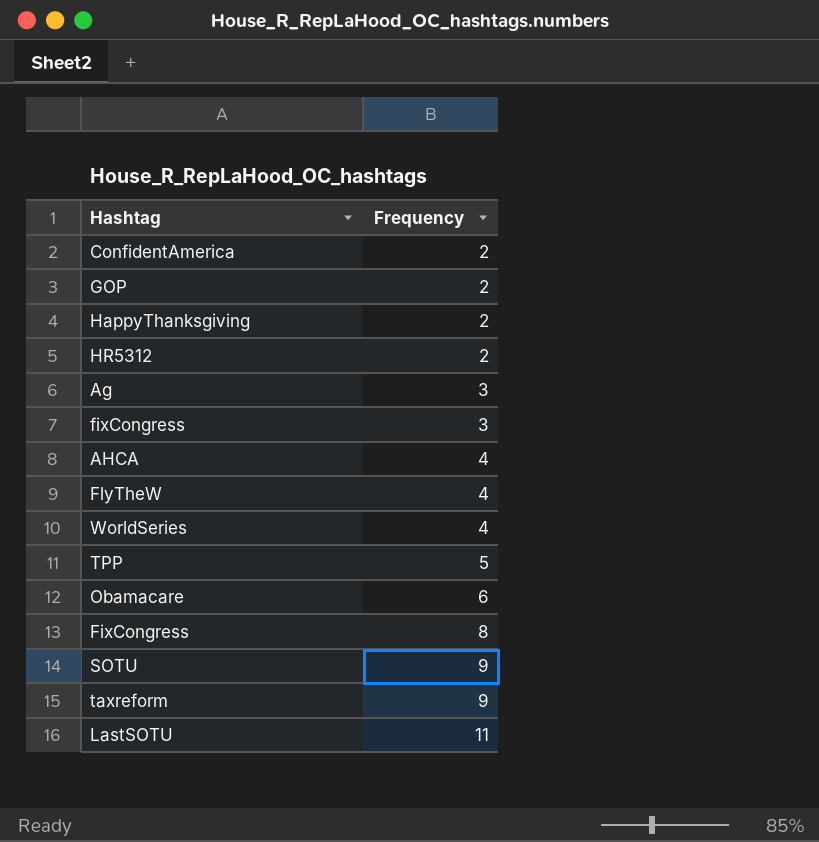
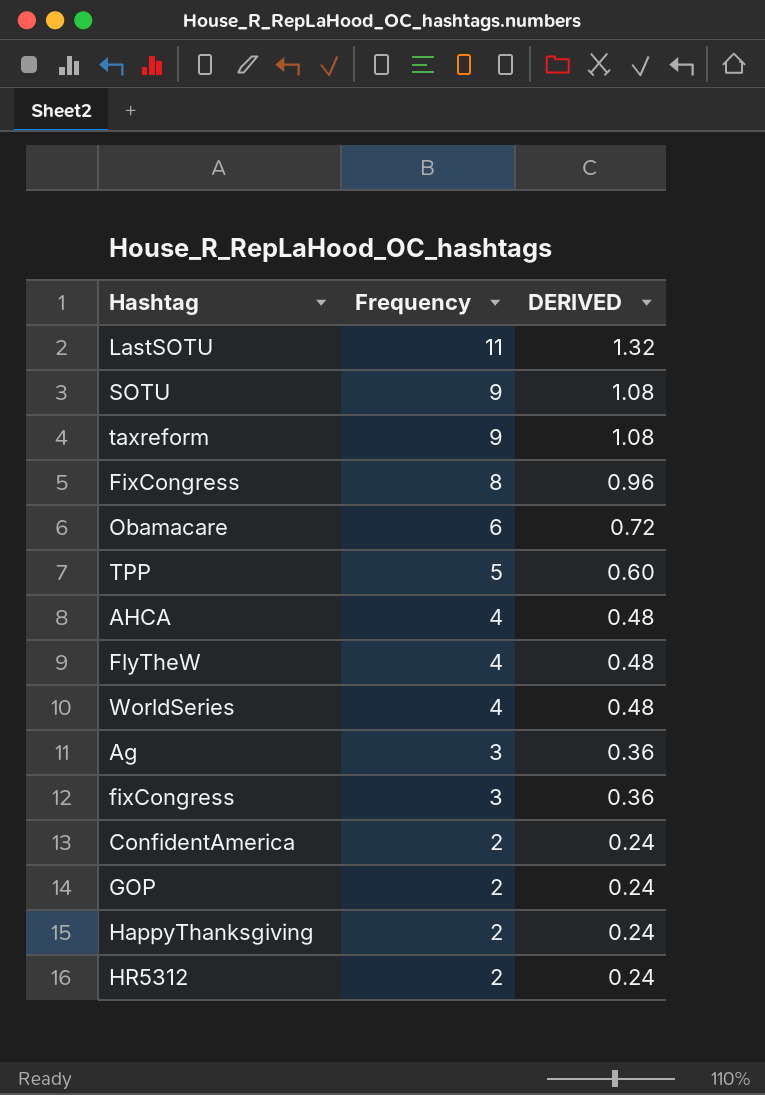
row order: Frequency ascending -> Frequency descending
column DERIVED | formula: none -> [Frequency] * 0.12

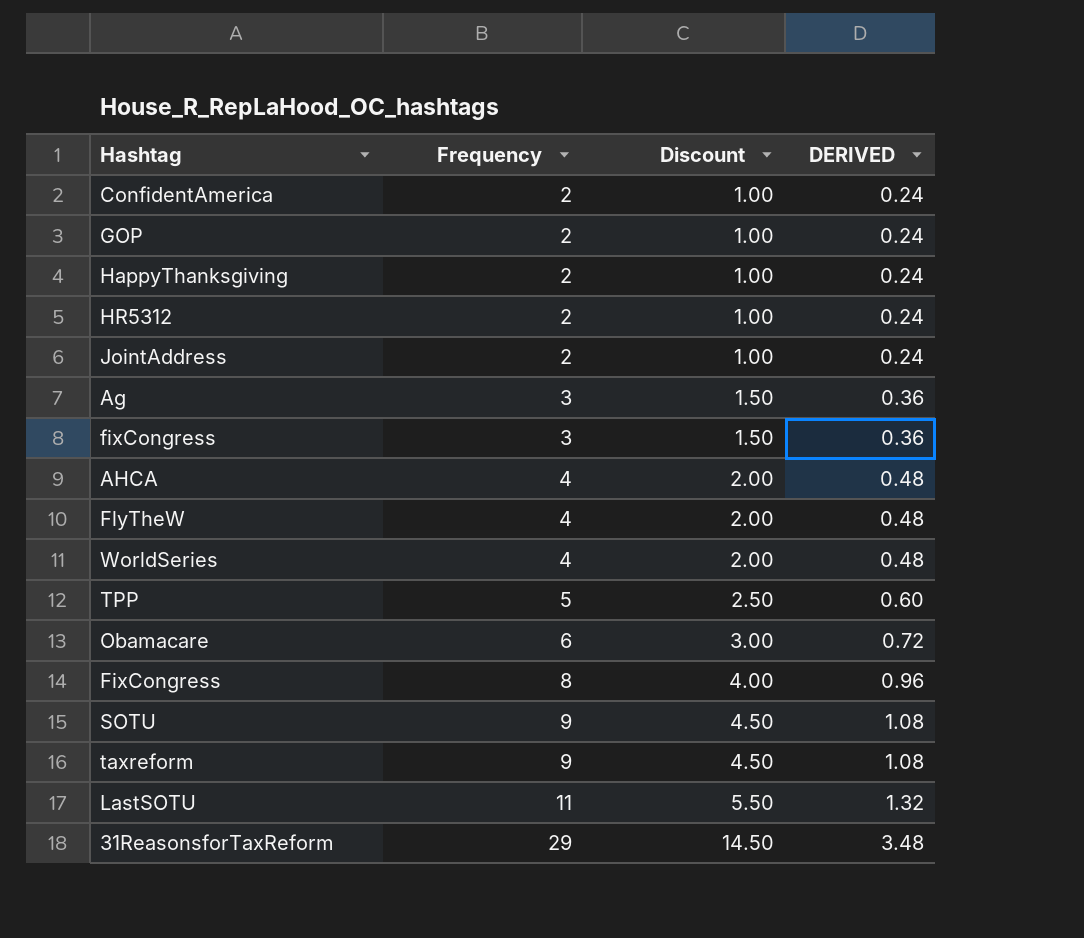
row order: Frequency descending -> Frequency ascending
column Discount | formula: none -> [Frequency] * 0.5
row JointAddress: none -> 2 | 1.00 | 0.24
row 31ReasonsforTaxReform: none -> 29 | 14.50 | 3.48

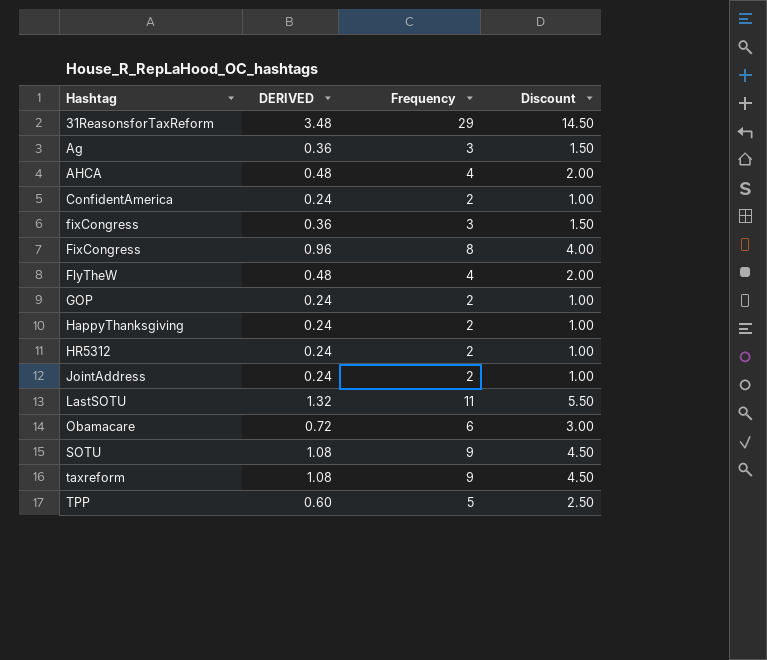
row order: Frequency ascending -> Hashtag ascending
column DERIVED | position: 4 -> 2
row WorldSeries: 4 | 2.00 | 0.48 -> none

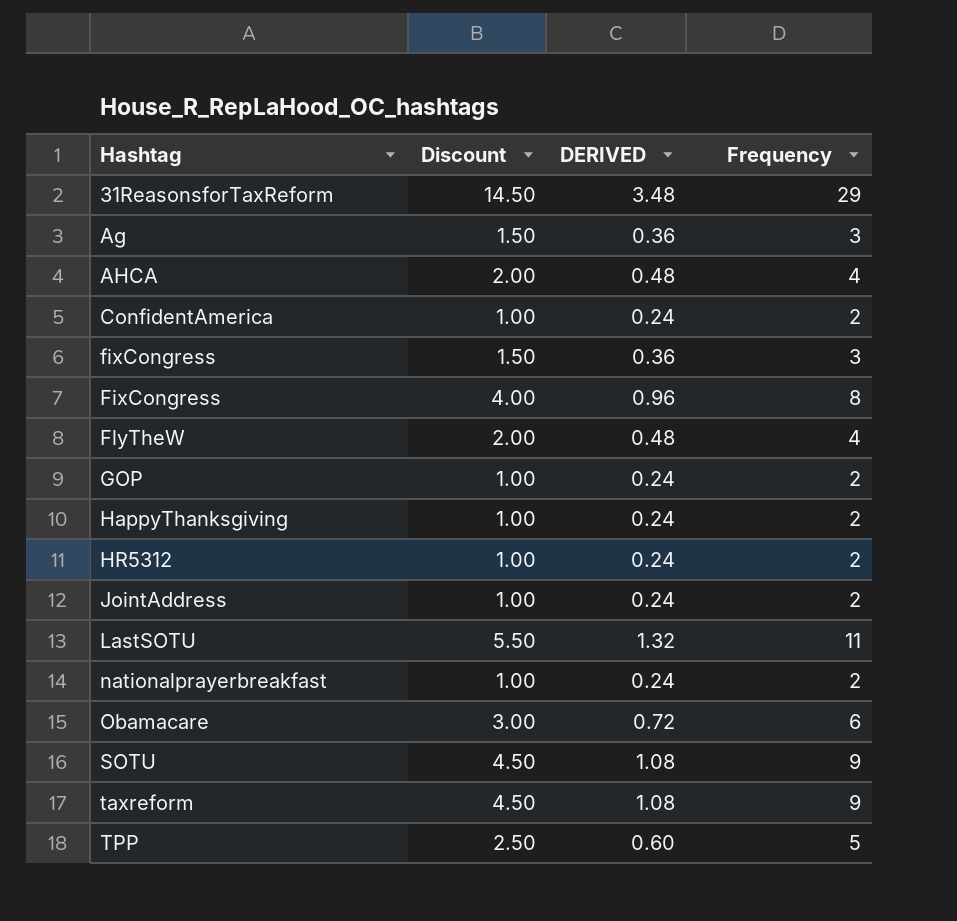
column Discount | position: 4 -> 2
row nationalprayerbreakfast: none -> 1.00 | 0.24 | 2

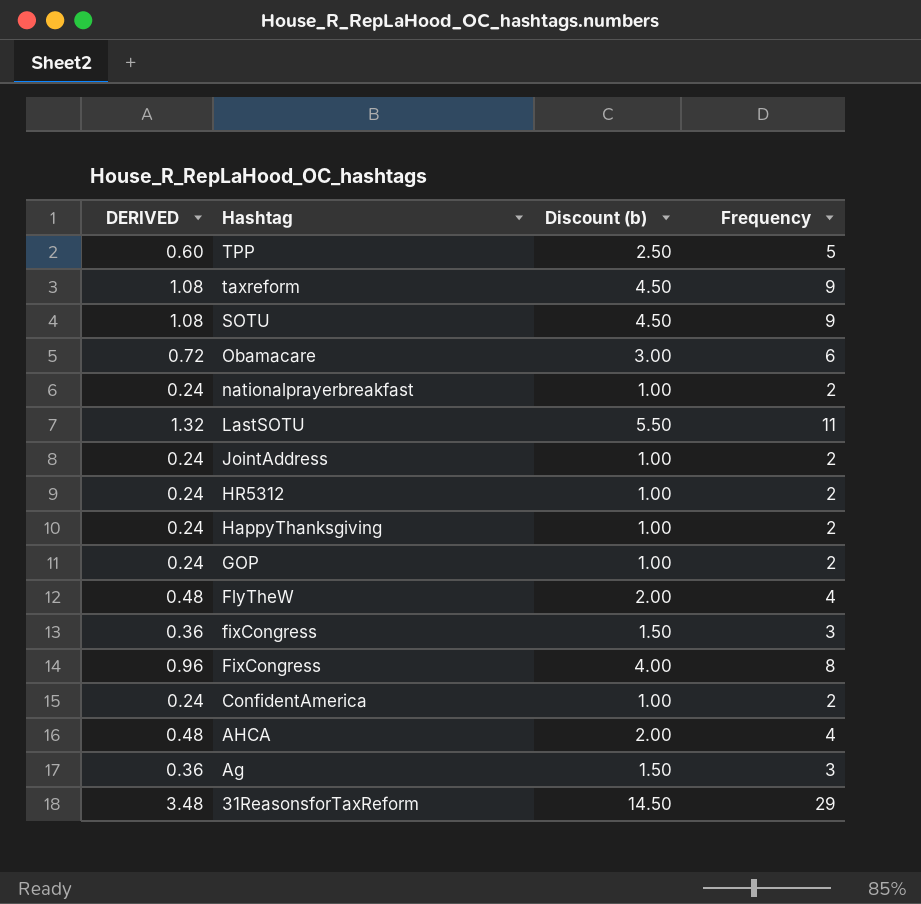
row order: Hashtag ascending -> Hashtag descending
column DERIVED | position: 3 -> 1
column name: Discount -> Discount (b)

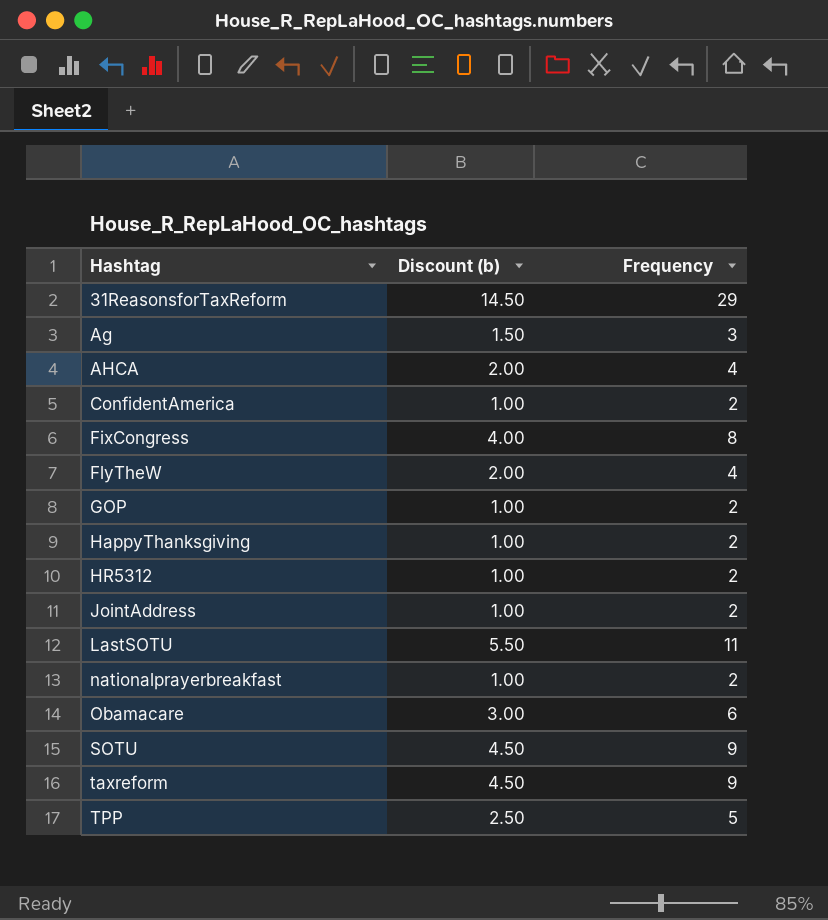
row order: Hashtag descending -> Hashtag ascending
column DERIVED | formula: [Frequency] * 0.12 -> none
row fixCongress: 0.36 | 1.50 | 3 -> none

